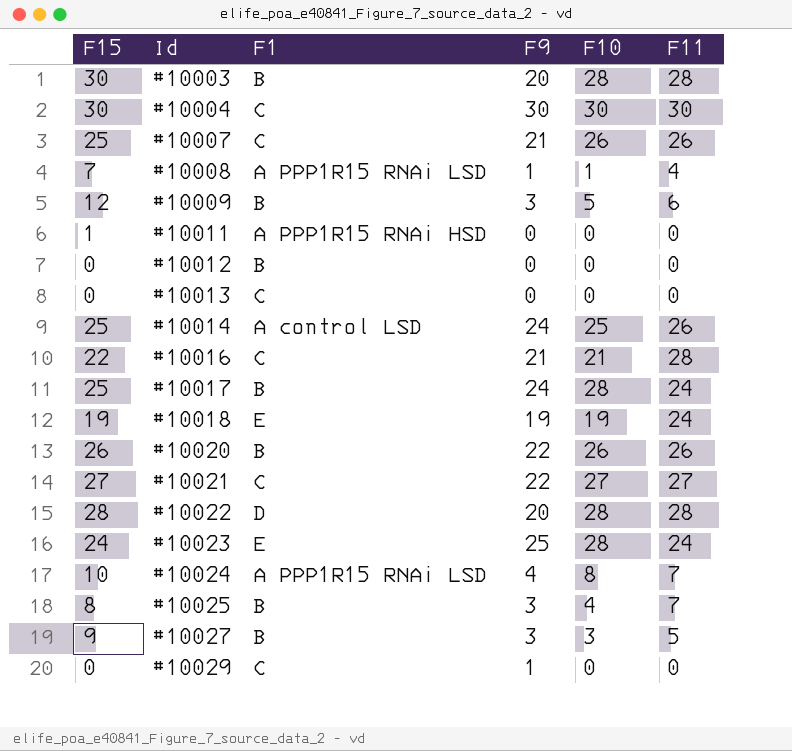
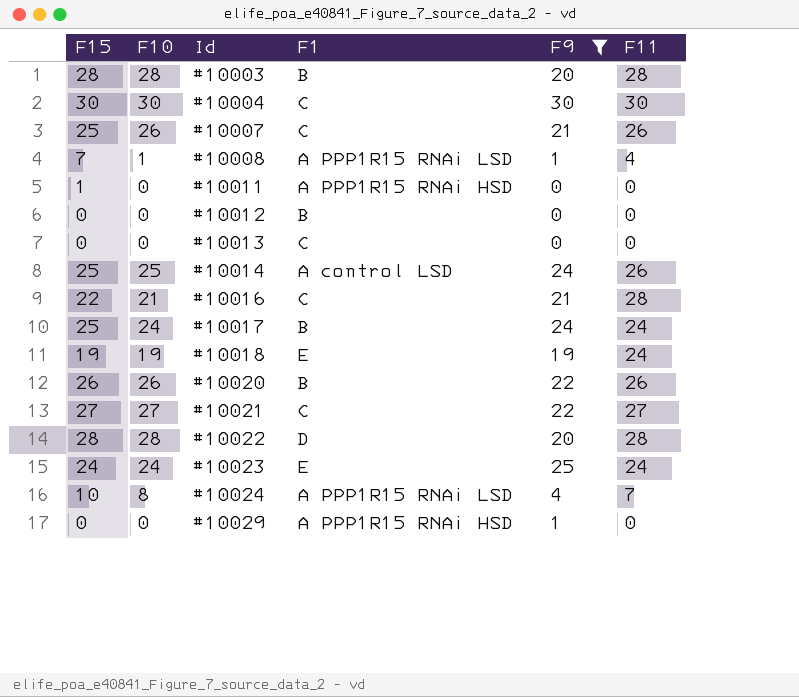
filter: none -> F9 != 3
column F10 | position: 5 -> 2
#10003 | F15: 30 -> 28
#10017 | F10: 28 -> 24
#10023 | F10: 28 -> 24
#10029 | F1: C -> A PPP1R15 RNAi HSD

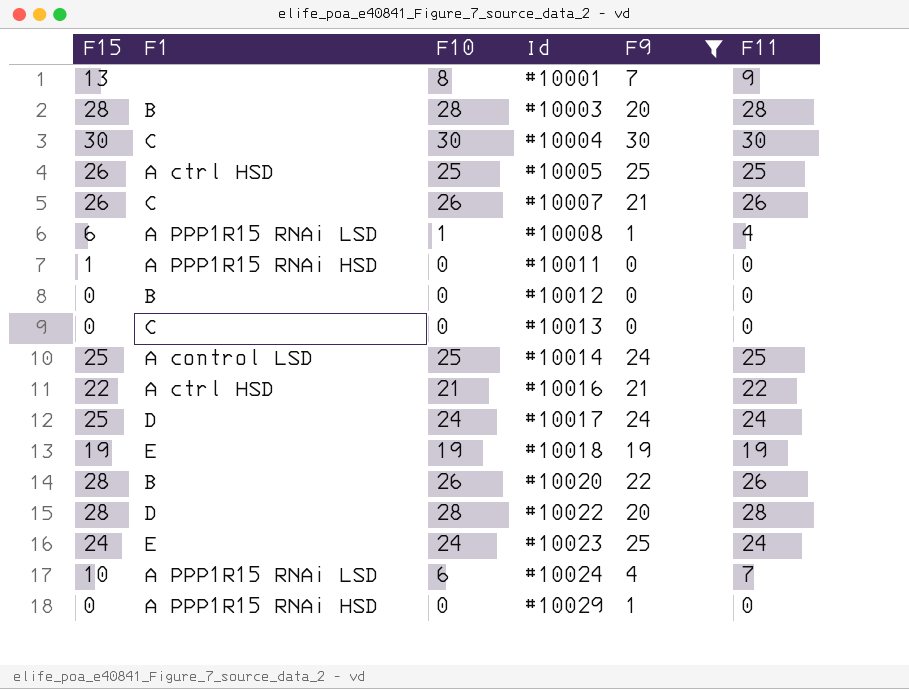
column F1 | position: 4 -> 2
row #10021: 27 | 27 | C | 22 | 27 -> none
row #10001: none -> 13 | none | 8 | 7 | 9
row #10005: none -> 26 | A ctrl HSD | 25 | 25 | 25
#10007 | F15: 25 -> 26
#10008 | F15: 7 -> 6
#10014 | F11: 26 -> 25
#10016 | F1: C -> A ctrl HSD
#10016 | F11: 28 -> 22
#10017 | F1: B -> D
#10018 | F11: 24 -> 19
#10020 | F15: 26 -> 28
#10024 | F10: 8 -> 6

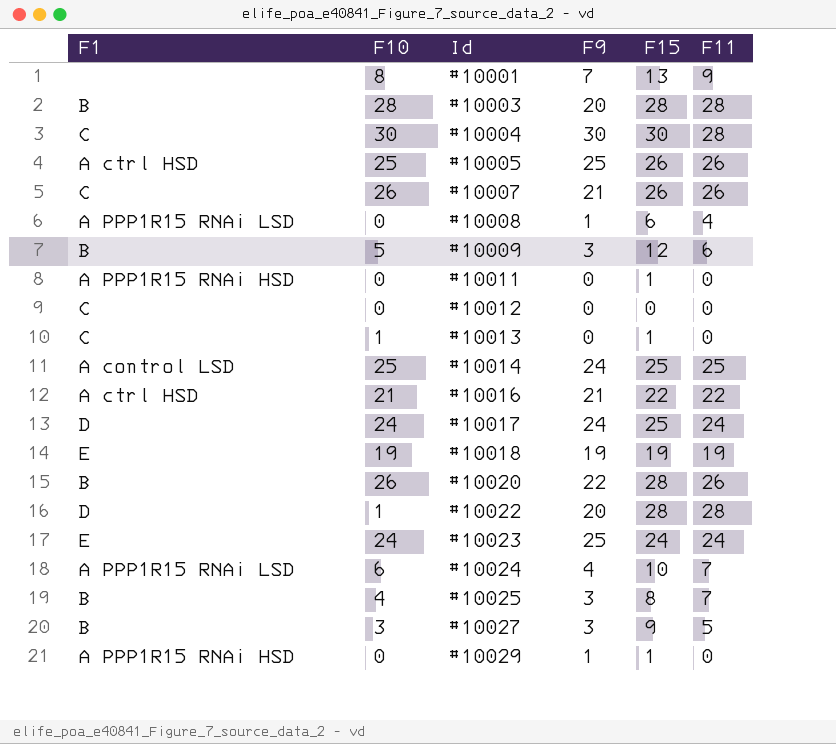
filter: F9 != 3 -> none
column F15 | position: 1 -> 5
#10004 | F11: 30 -> 28
#10005 | F11: 25 -> 26
#10008 | F10: 1 -> 0
#10012 | F1: B -> C
#10013 | F10: 0 -> 1
#10013 | F15: 0 -> 1
#10022 | F10: 28 -> 1
#10029 | F15: 0 -> 1

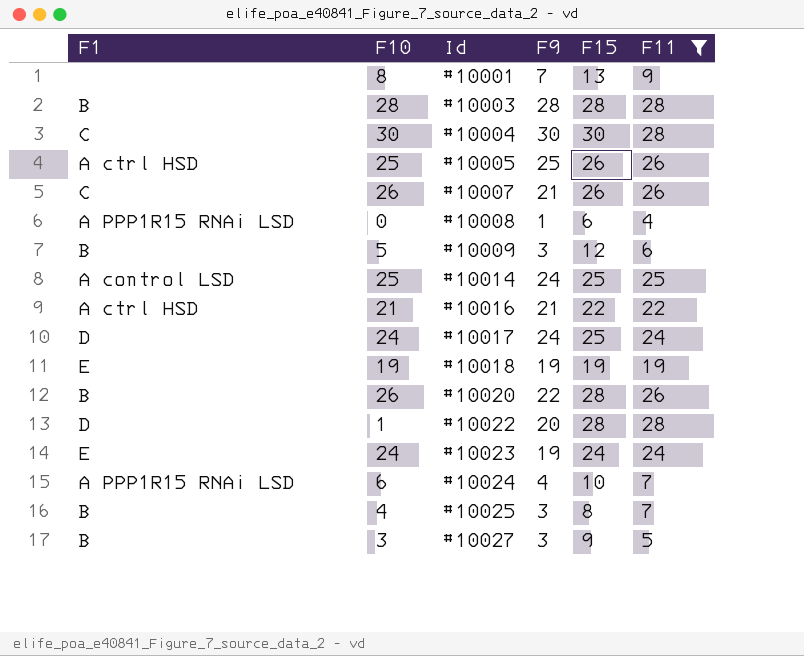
filter: none -> F11 != 0
#10003 | F9: 20 -> 28
#10023 | F9: 25 -> 19

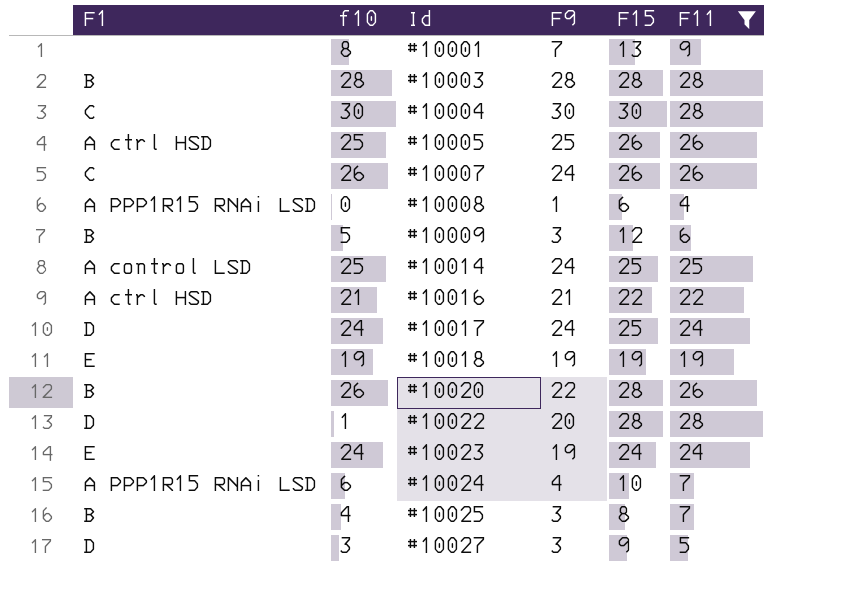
column name: F10 -> f10
#10007 | F9: 21 -> 24
#10027 | F1: B -> D

